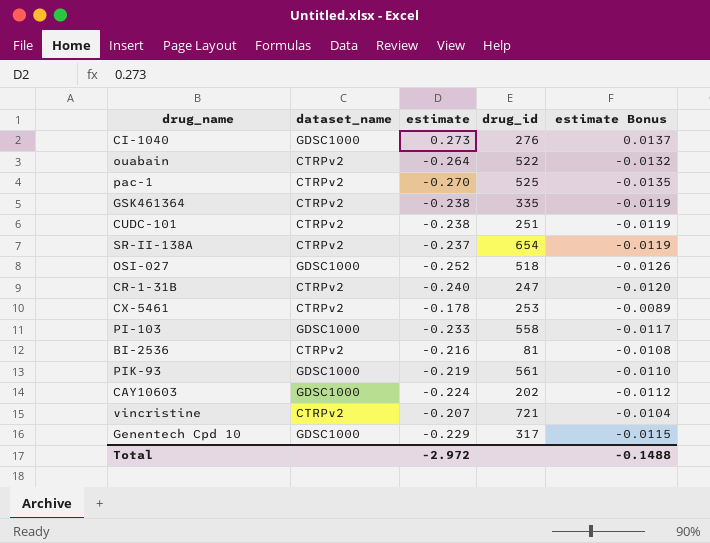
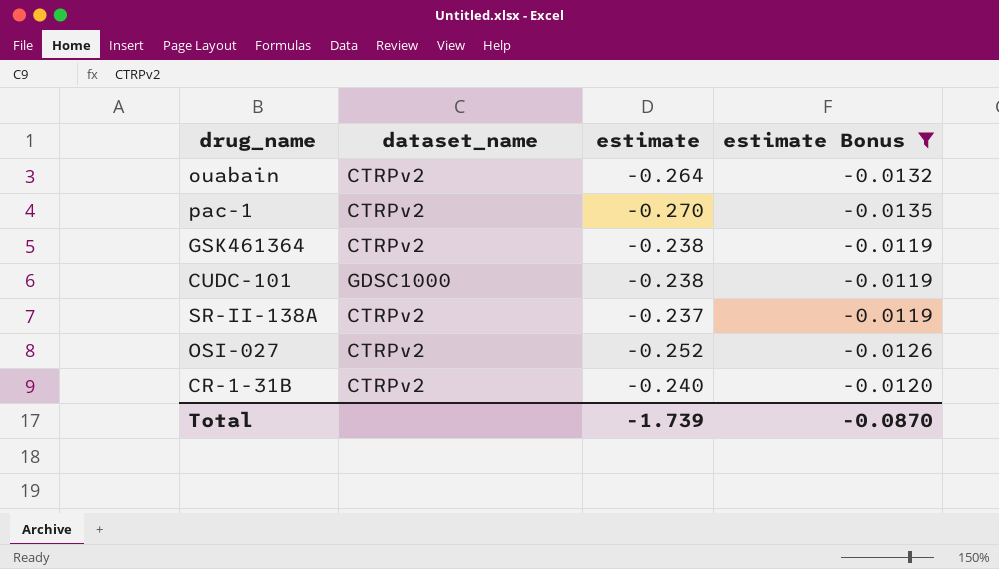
filter: none -> estimate Bonus <= -0.0119
column drug_id | position: 4 -> none
CUDC-101 | dataset_name: CTRPv2 -> GDSC1000
OSI-027 | dataset_name: GDSC1000 -> CTRPv2
Total | estimate: -2.972 -> -1.739
Total | estimate Bonus: -0.1488 -> -0.0870

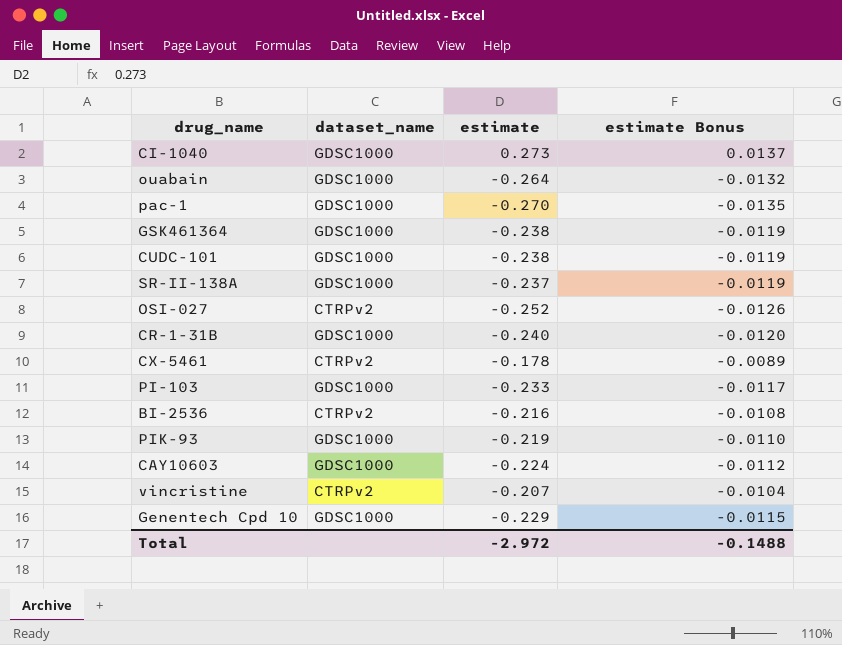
filter: estimate Bonus <= -0.0119 -> none
ouabain | dataset_name: CTRPv2 -> GDSC1000
pac-1 | dataset_name: CTRPv2 -> GDSC1000
GSK461364 | dataset_name: CTRPv2 -> GDSC1000
SR-II-138A | dataset_name: CTRPv2 -> GDSC1000
CR-1-31B | dataset_name: CTRPv2 -> GDSC1000
Total | estimate: -1.739 -> -2.972
Total | estimate Bonus: -0.0870 -> -0.1488

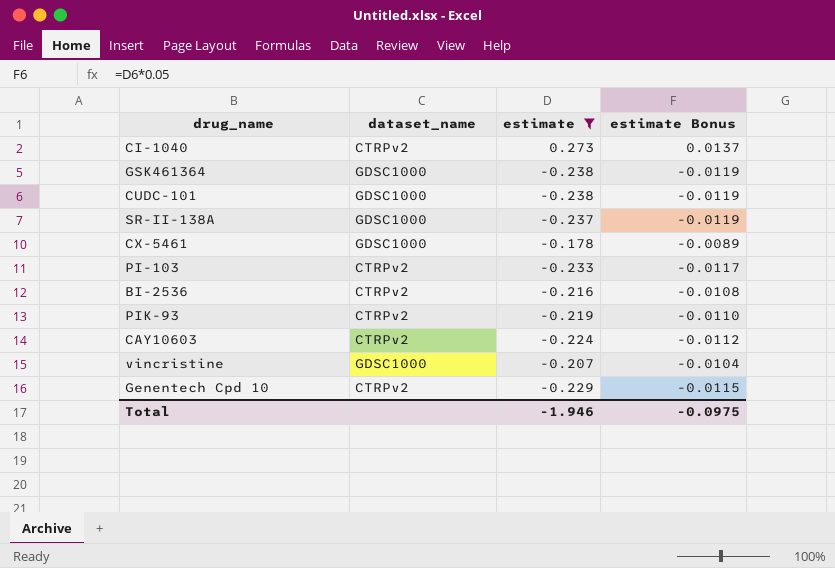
filter: none -> estimate >= -0.238
CI-1040 | dataset_name: GDSC1000 -> CTRPv2
CX-5461 | dataset_name: CTRPv2 -> GDSC1000
PI-103 | dataset_name: GDSC1000 -> CTRPv2
PIK-93 | dataset_name: GDSC1000 -> CTRPv2
CAY10603 | dataset_name: GDSC1000 -> CTRPv2
vincristine | dataset_name: CTRPv2 -> GDSC1000
Genentech Cpd 10 | dataset_name: GDSC1000 -> CTRPv2
Total | estimate: -2.972 -> -1.946
Total | estimate Bonus: -0.1488 -> -0.0975

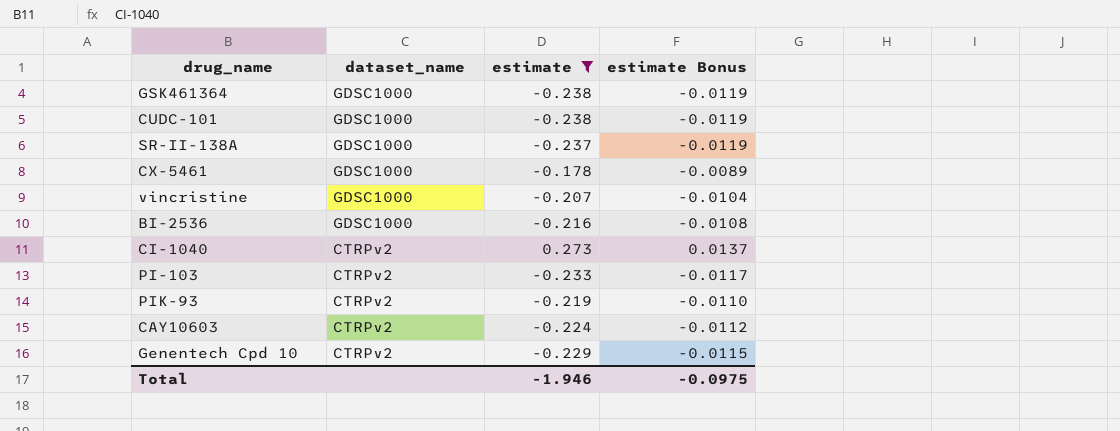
row order: none -> dataset_name descending
BI-2536 | dataset_name: CTRPv2 -> GDSC1000

